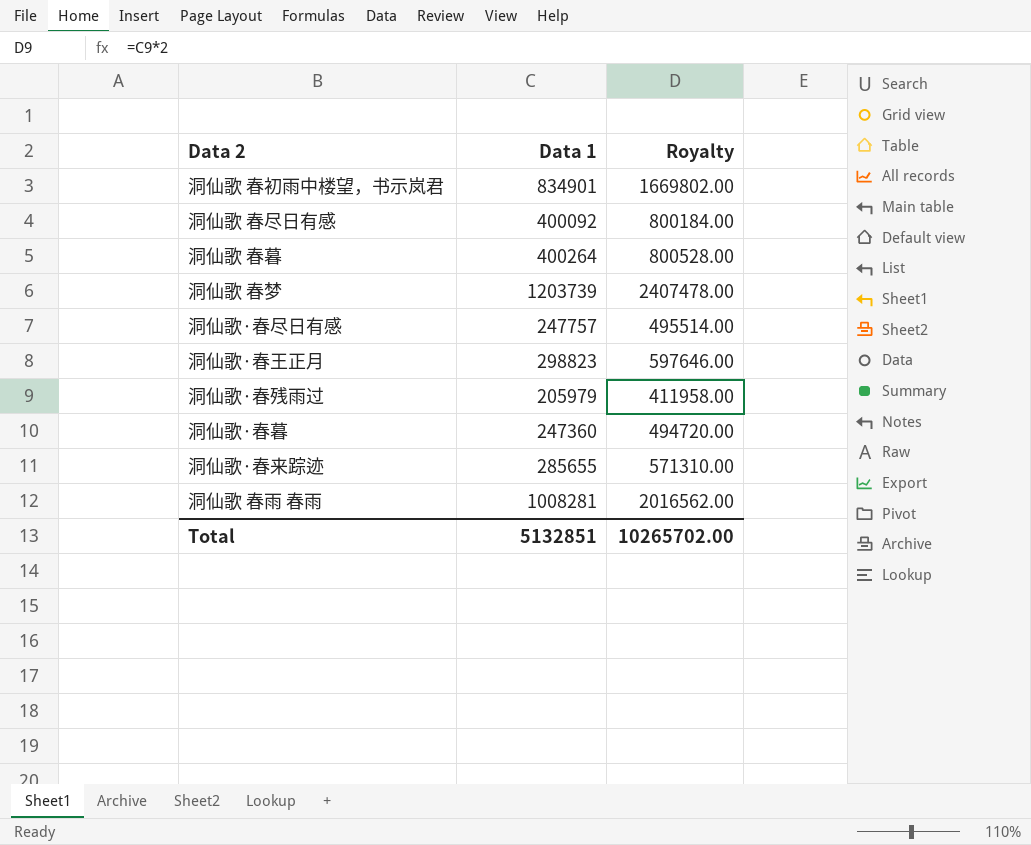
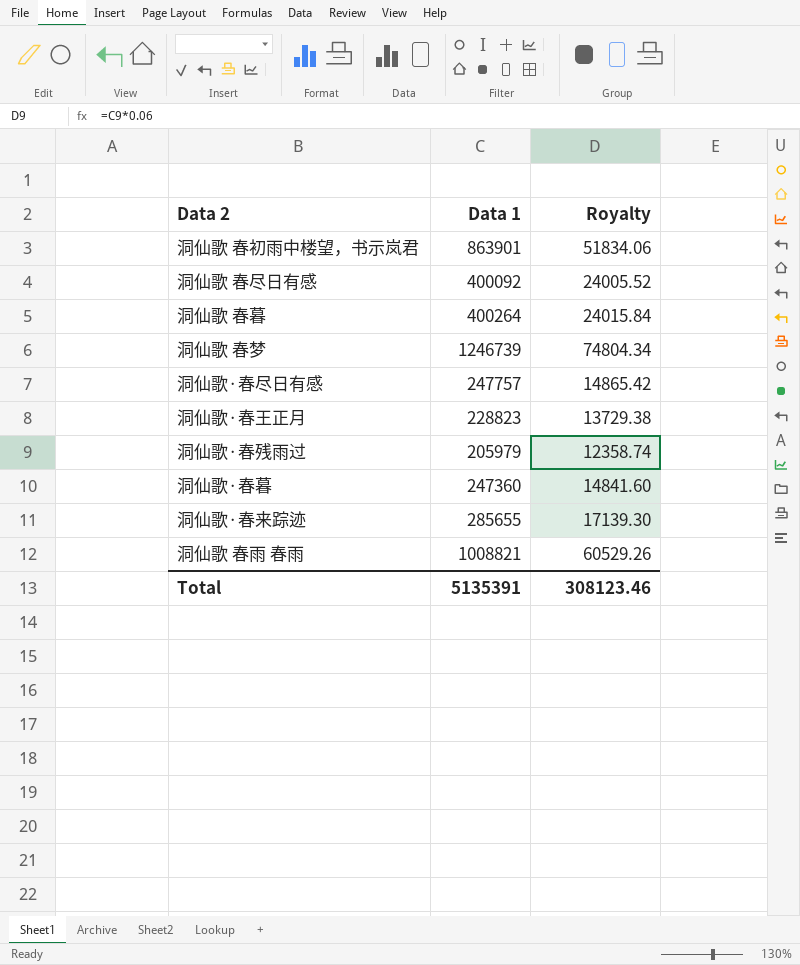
column Royalty | formula: [Data 1] * 2 -> [Data 1] * 0.06
洞仙歌 春初雨中楼望，书示岚君 | Data 1: 834901 -> 863901
洞仙歌 春梦 | Data 1: 1203739 -> 1246739
洞仙歌·春王正月 | Data 1: 298823 -> 228823
洞仙歌 春雨 春雨 | Data 1: 1008281 -> 1008821
Total | Data 1: 5132851 -> 5135391
Total | Royalty: 10265702.00 -> 308123.46

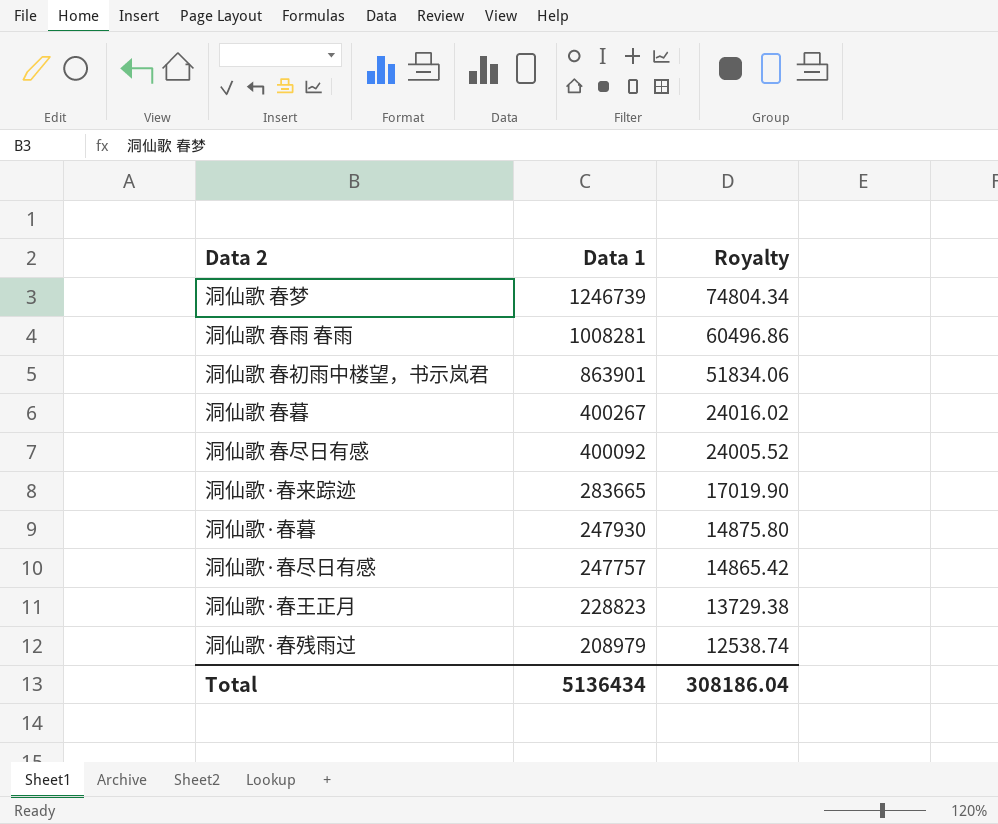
row order: none -> Data 1 descending
洞仙歌 春雨 春雨 | Data 1: 1008821 -> 1008281
洞仙歌 春雨 春雨 | Royalty: 60529.26 -> 60496.86
洞仙歌 春暮 | Data 1: 400264 -> 400267
洞仙歌 春暮 | Royalty: 24015.84 -> 24016.02
洞仙歌·春来踪迹 | Data 1: 285655 -> 283665
洞仙歌·春来踪迹 | Royalty: 17139.30 -> 17019.90
洞仙歌·春暮 | Data 1: 247360 -> 247930
洞仙歌·春暮 | Royalty: 14841.60 -> 14875.80
洞仙歌·春残雨过 | Data 1: 205979 -> 208979
洞仙歌·春残雨过 | Royalty: 12358.74 -> 12538.74
Total | Data 1: 5135391 -> 5136434
Total | Royalty: 308123.46 -> 308186.04

